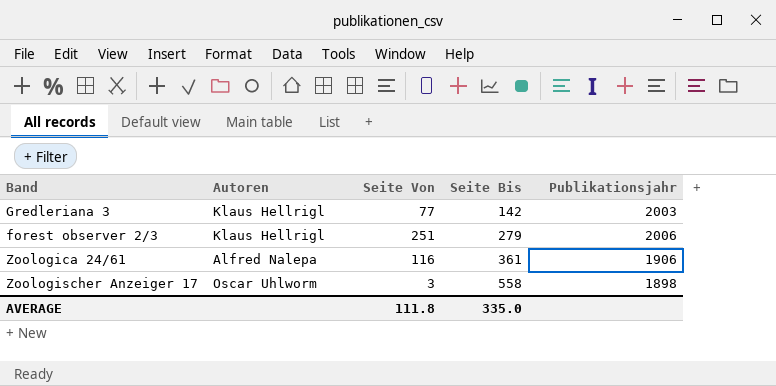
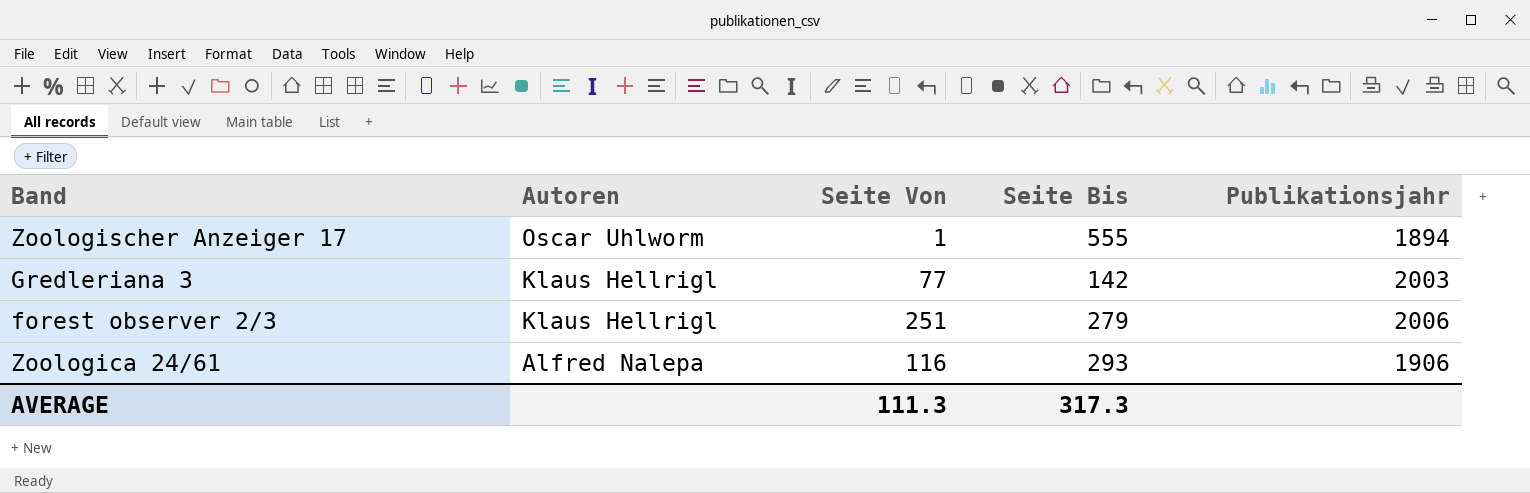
row order: Seite Bis ascending -> Autoren descending
Zoologischer Anzeiger 17 | Seite Von: 3 -> 1
Zoologischer Anzeiger 17 | Seite Bis: 558 -> 555
Zoologischer Anzeiger 17 | Publikationsjahr: 1898 -> 1894
Zoologica 24/61 | Seite Bis: 361 -> 293
AVERAGE | Seite Von: 111.8 -> 111.3
AVERAGE | Seite Bis: 335.0 -> 317.3

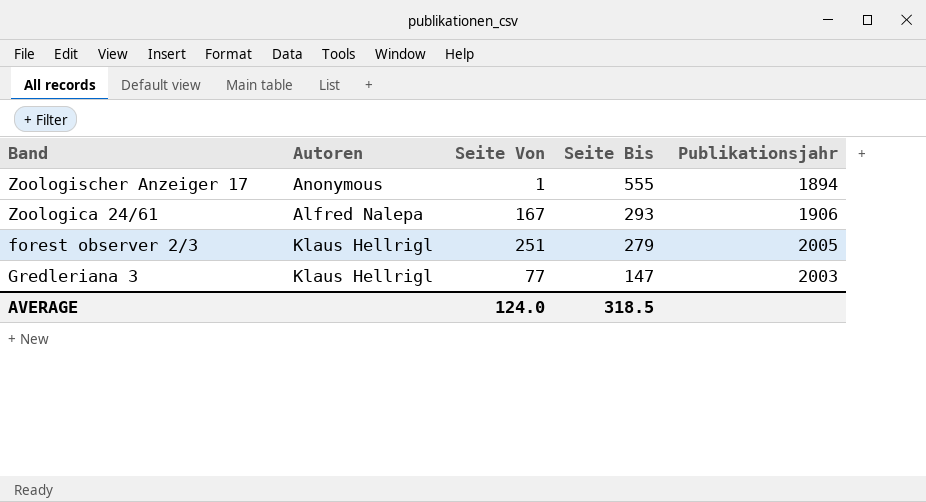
row order: Autoren descending -> Seite Bis descending
Zoologischer Anzeiger 17 | Autoren: Oscar Uhlworm -> Anonymous
Zoologica 24/61 | Seite Von: 116 -> 167
forest observer 2/3 | Publikationsjahr: 2006 -> 2005
Gredleriana 3 | Seite Bis: 142 -> 147
AVERAGE | Seite Von: 111.3 -> 124.0
AVERAGE | Seite Bis: 317.3 -> 318.5

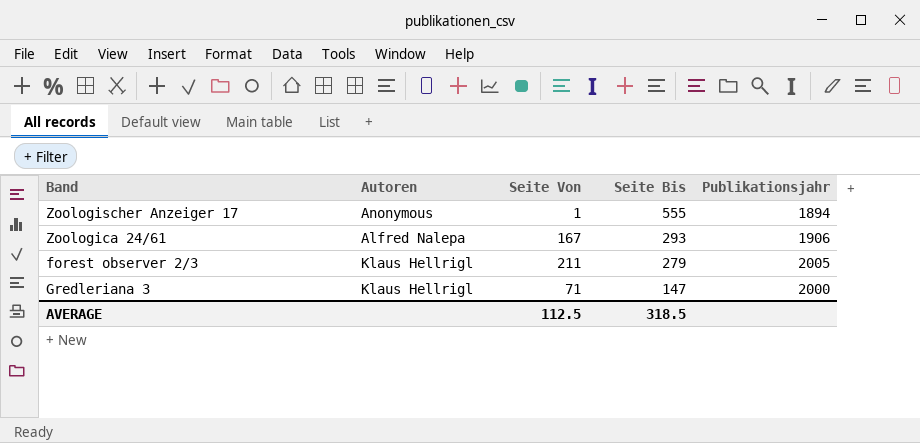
forest observer 2/3 | Seite Von: 251 -> 211
Gredleriana 3 | Seite Von: 77 -> 71
Gredleriana 3 | Publikationsjahr: 2003 -> 2000
AVERAGE | Seite Von: 124.0 -> 112.5

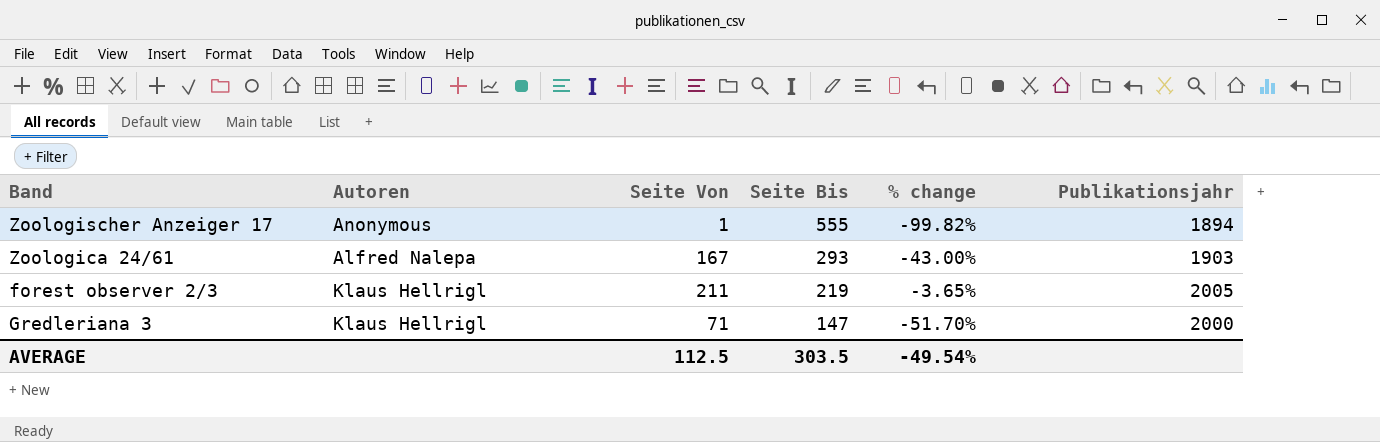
column % change | formula: none -> ([Seite Von] - [Seite Bis]) / [Seite Bis]
Zoologica 24/61 | Publikationsjahr: 1906 -> 1903
forest observer 2/3 | Seite Bis: 279 -> 219
AVERAGE | Seite Bis: 318.5 -> 303.5

